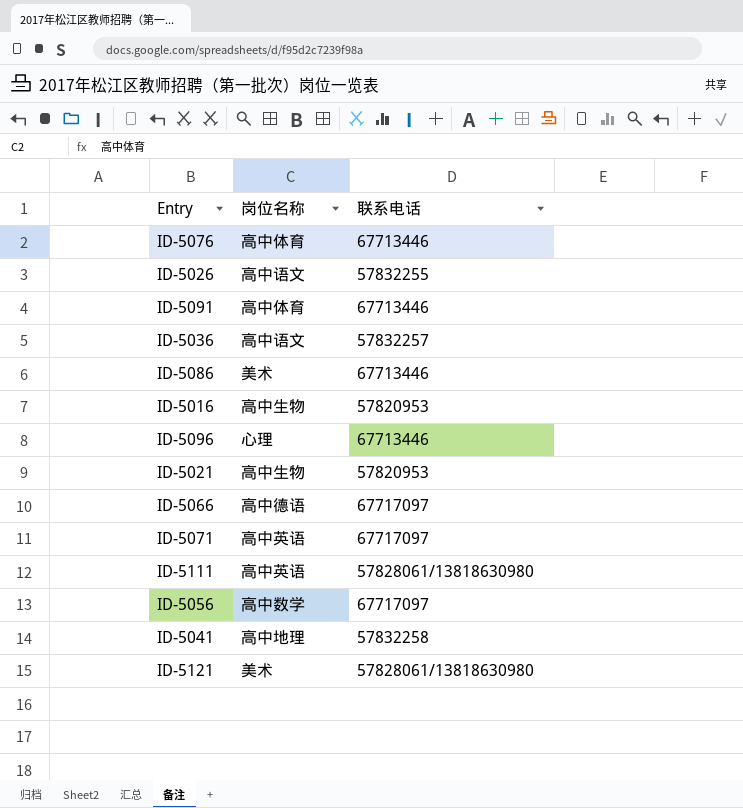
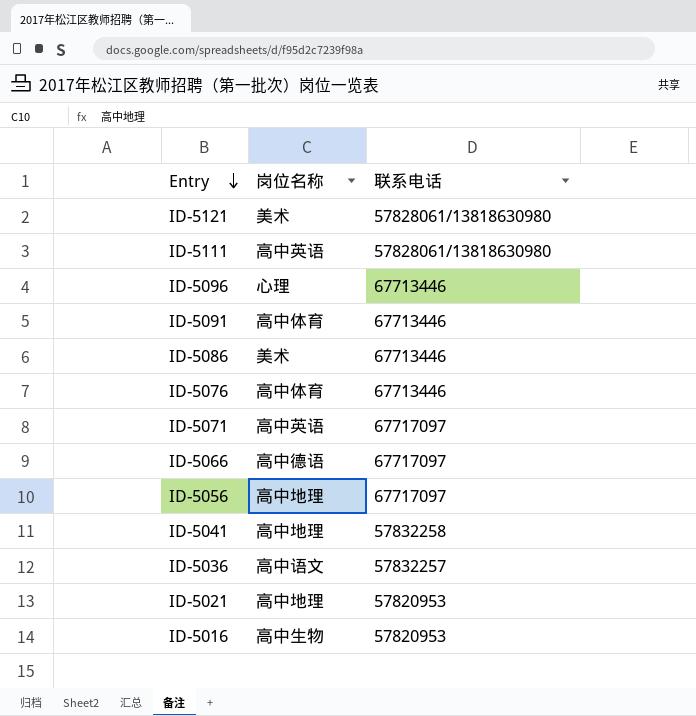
row order: none -> Entry descending
row ID-5026: 高中语文 | 57832255 -> none
ID-5056 | 岗位名称: 高中数学 -> 高中地理
ID-5021 | 岗位名称: 高中生物 -> 高中地理

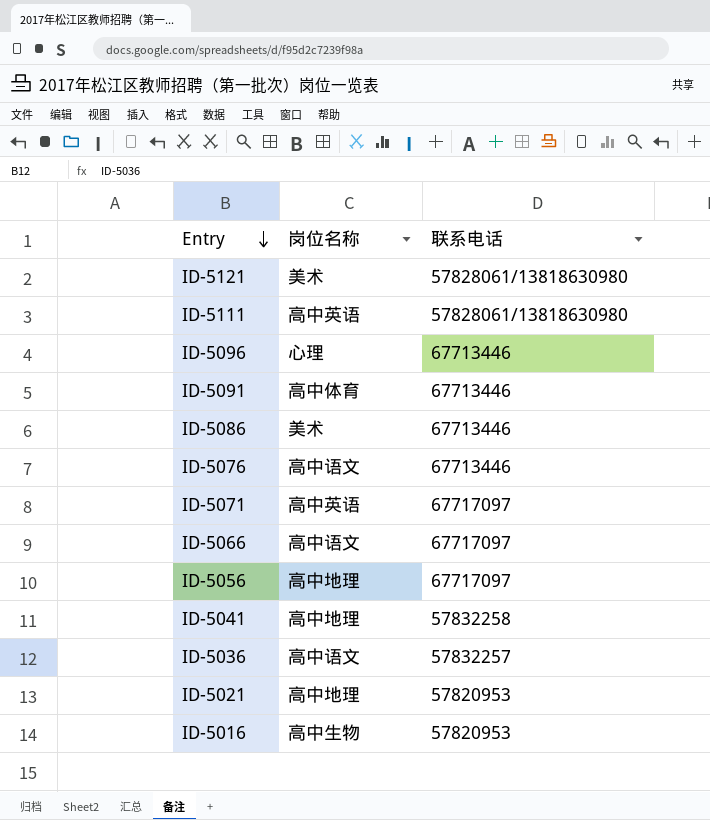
ID-5076 | 岗位名称: 高中体育 -> 高中语文
ID-5066 | 岗位名称: 高中德语 -> 高中语文

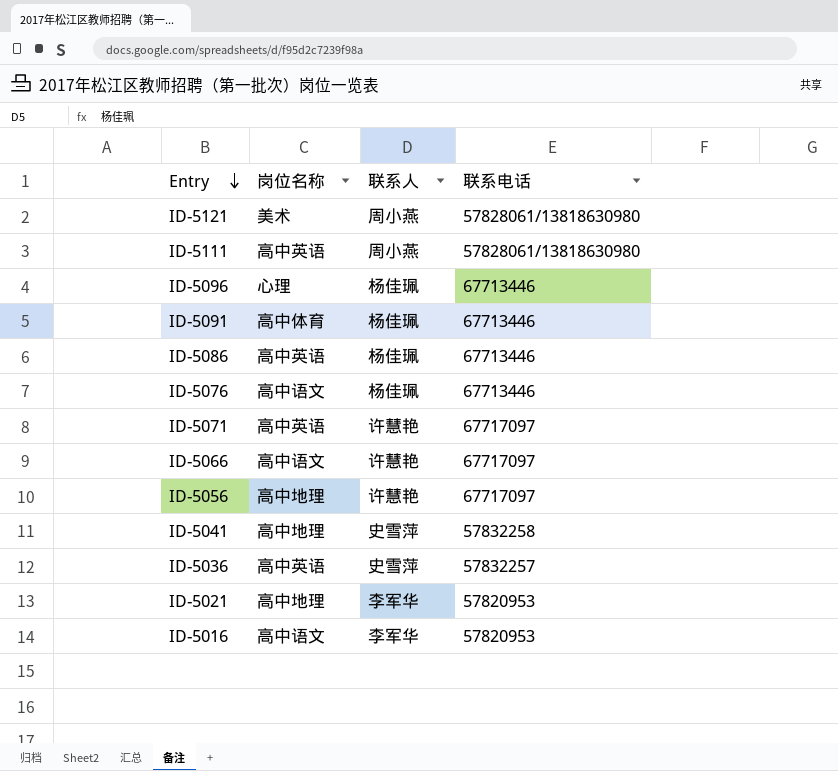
column 联系人 | position: none -> 3
ID-5086 | 岗位名称: 美术 -> 高中英语
ID-5036 | 岗位名称: 高中语文 -> 高中英语
ID-5016 | 岗位名称: 高中生物 -> 高中语文

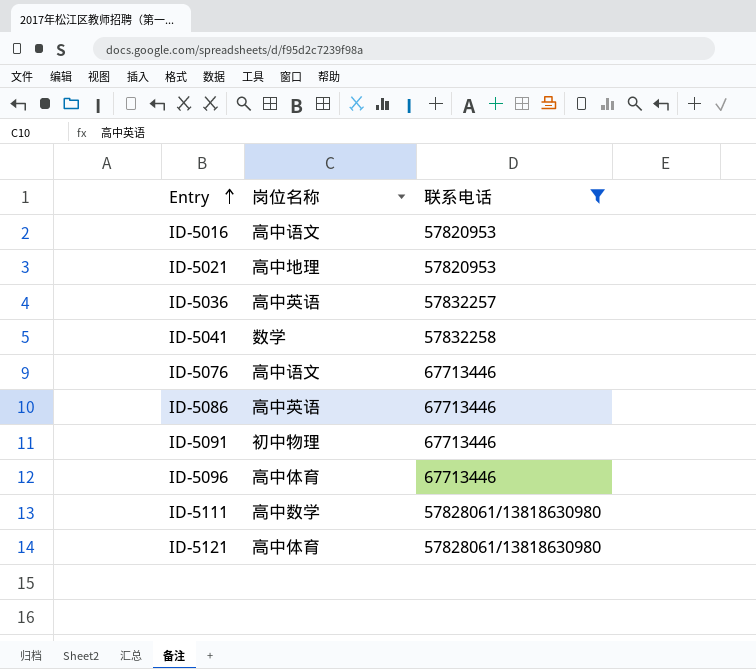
filter: none -> 联系电话 != 67717097
row order: Entry descending -> Entry ascending
column 联系人 | position: 3 -> none
ID-5041 | 岗位名称: 高中地理 -> 数学
ID-5091 | 岗位名称: 高中体育 -> 初中物理
ID-5096 | 岗位名称: 心理 -> 高中体育
ID-5111 | 岗位名称: 高中英语 -> 高中数学
ID-5121 | 岗位名称: 美术 -> 高中体育

